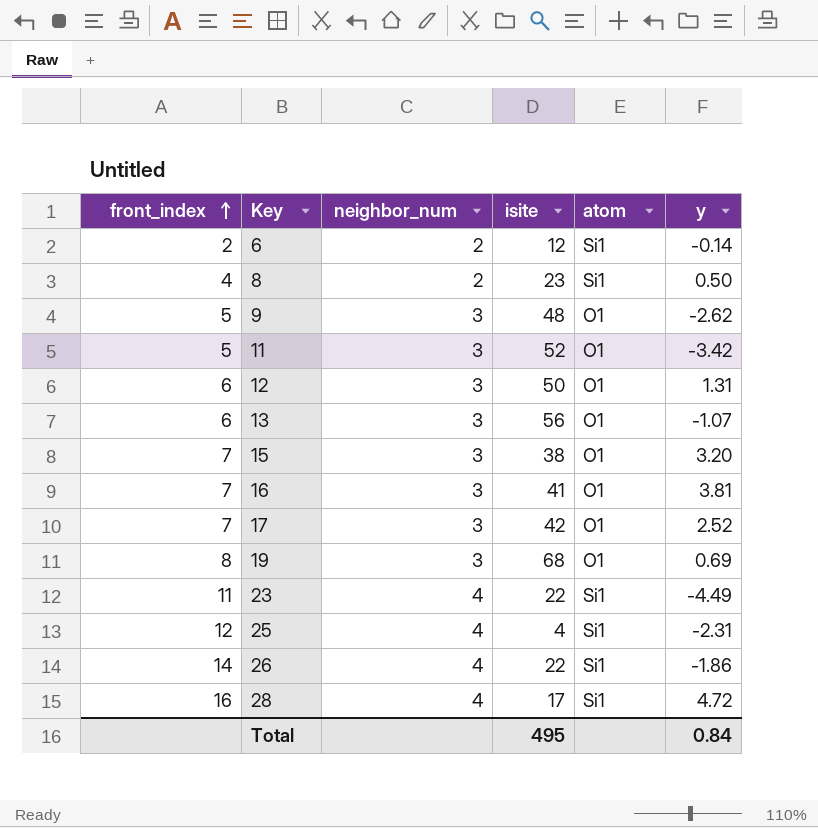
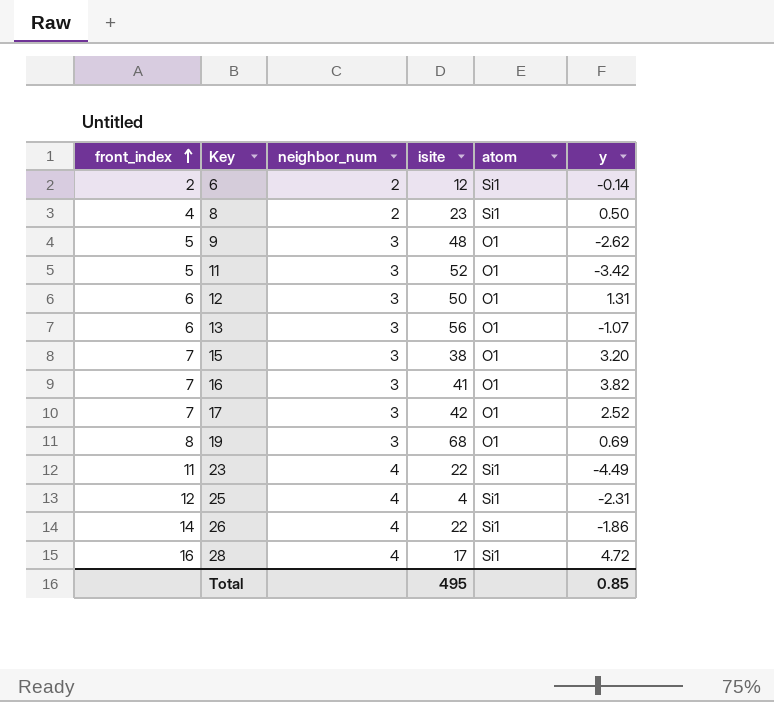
16 | y: 3.81 -> 3.82
Total | y: 0.84 -> 0.85

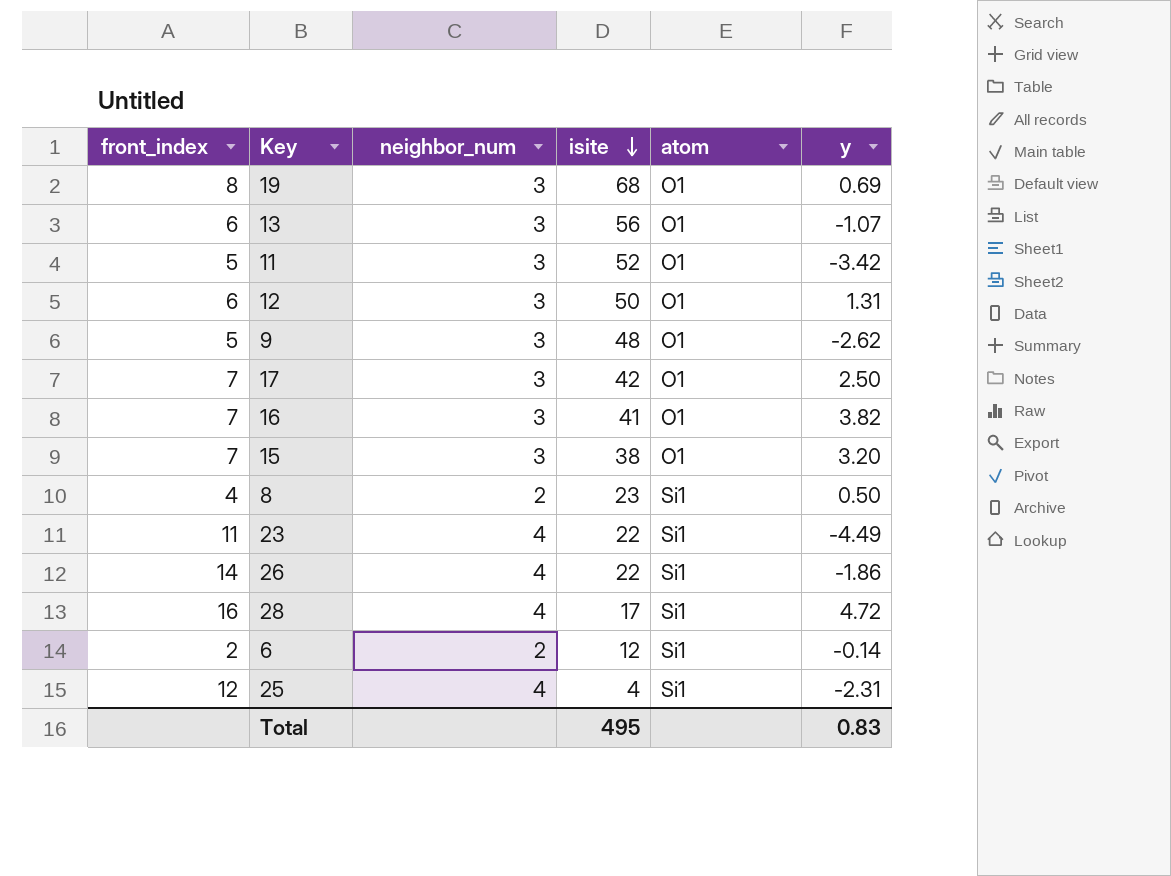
row order: front_index ascending -> isite descending
17 | y: 2.52 -> 2.50
Total | y: 0.85 -> 0.83

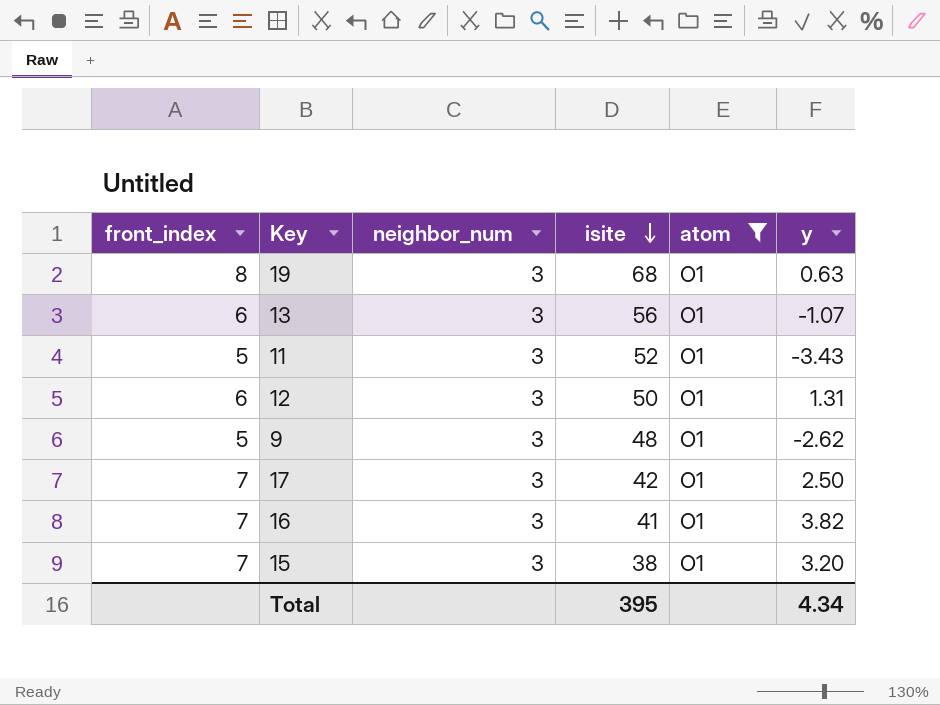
filter: none -> atom = O1
19 | y: 0.69 -> 0.63
11 | y: -3.42 -> -3.43
Total | isite: 495 -> 395
Total | y: 0.83 -> 4.34

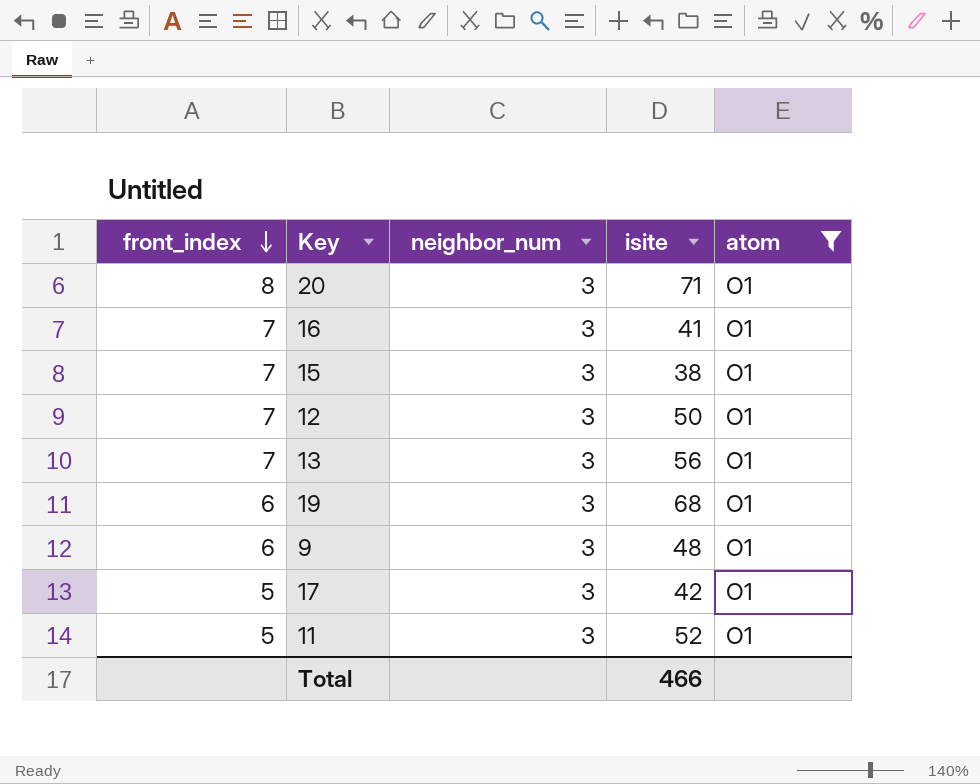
row order: isite descending -> front_index descending
column y | position: 6 -> none
row 20: none -> 8 | 3 | 71 | O1
12 | front_index: 6 -> 7
13 | front_index: 6 -> 7
19 | front_index: 8 -> 6
9 | front_index: 5 -> 6
17 | front_index: 7 -> 5
Total | isite: 395 -> 466

